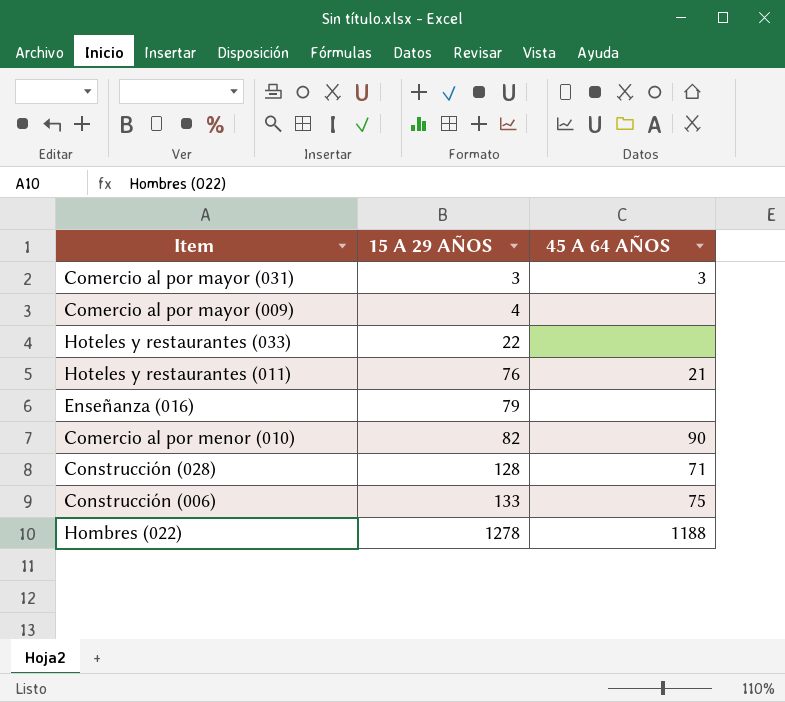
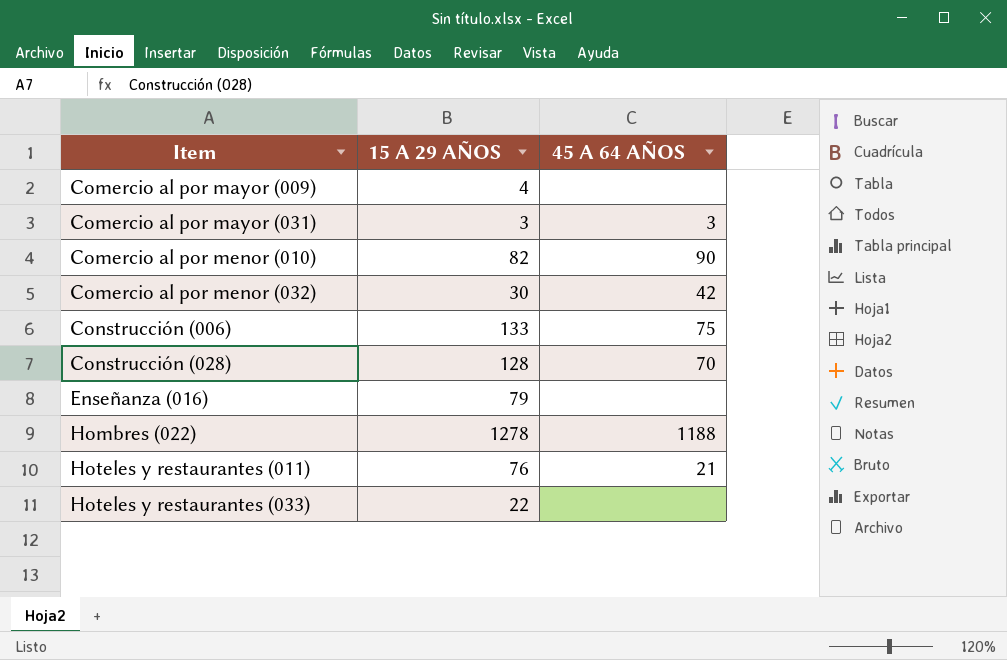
row order: 15 A 29 AÑOS ascending -> Item ascending
row Comercio al por menor (032): none -> 30 | 42
Construcción (028) | 45 A 64 AÑOS: 71 -> 70

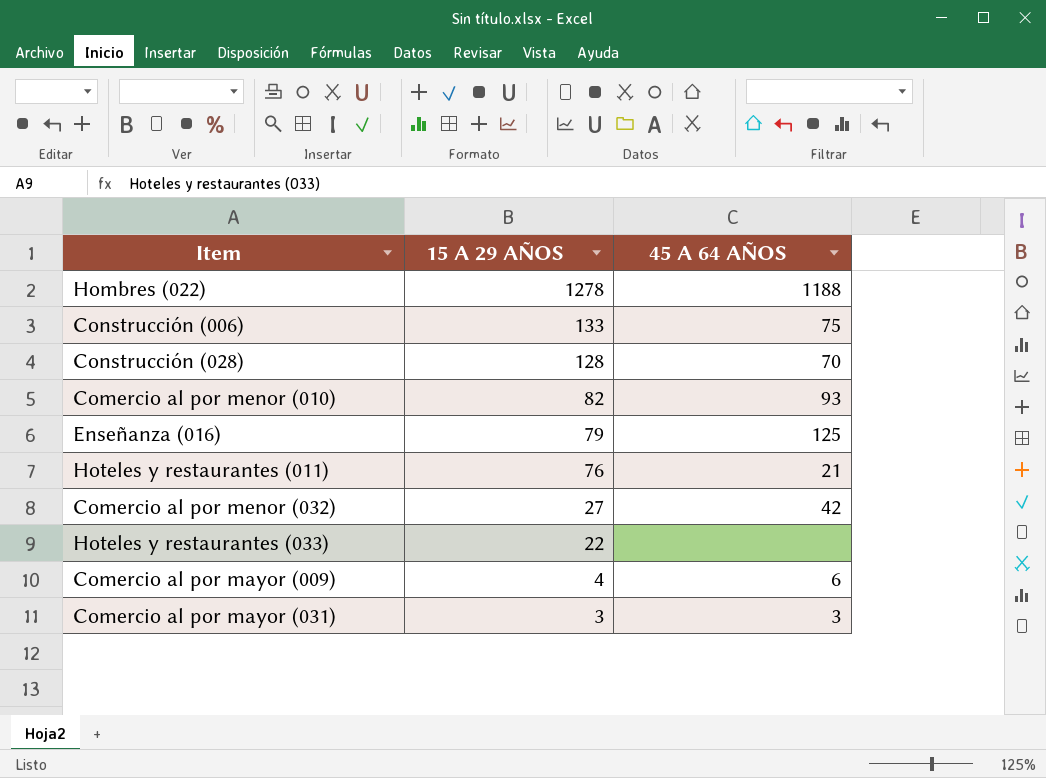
row order: Item ascending -> 15 A 29 AÑOS descending
Comercio al por menor (010) | 45 A 64 AÑOS: 90 -> 93
Enseñanza (016) | 45 A 64 AÑOS: none -> 125
Comercio al por menor (032) | 15 A 29 AÑOS: 30 -> 27
Comercio al por mayor (009) | 45 A 64 AÑOS: none -> 6

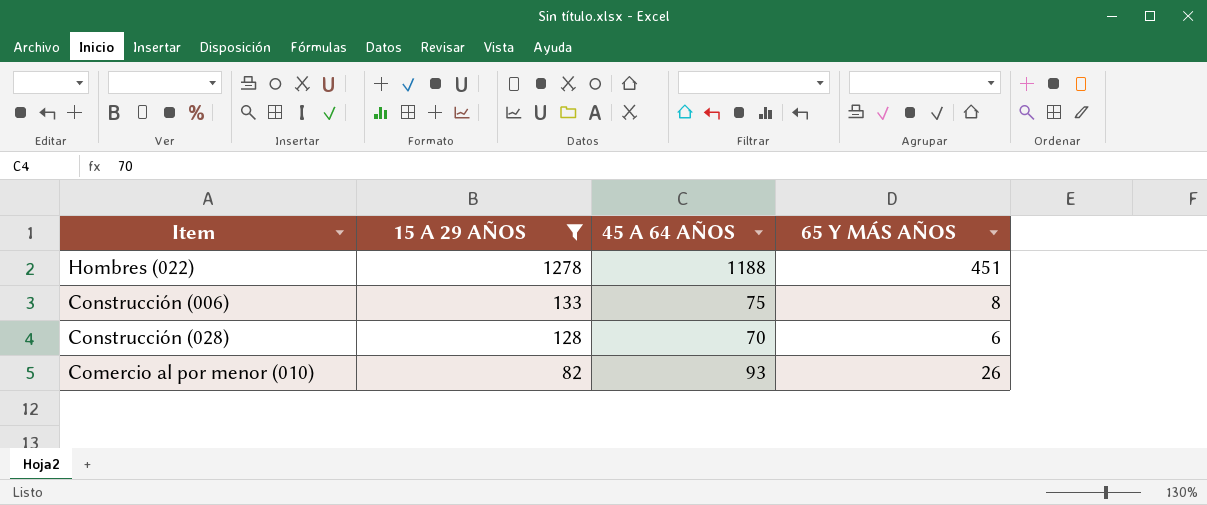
filter: none -> 15 A 29 AÑOS >= 82
column 65 Y MÁS AÑOS | position: none -> 4

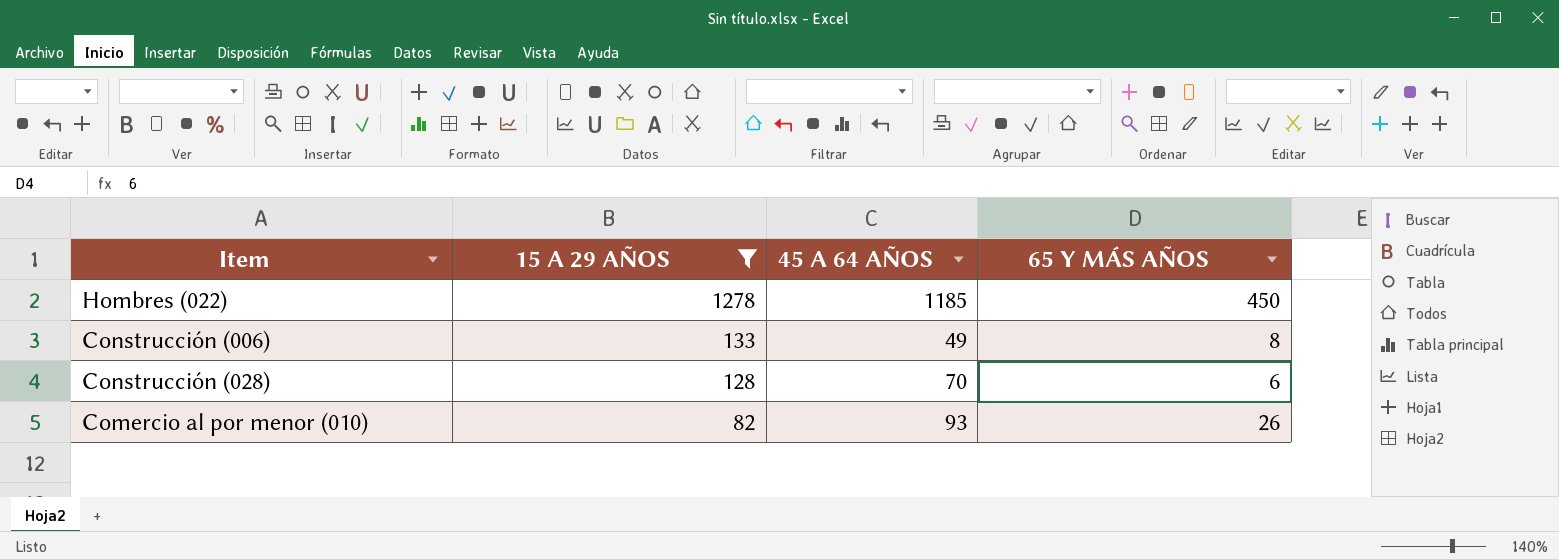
Hombres (022) | 45 A 64 AÑOS: 1188 -> 1185
Hombres (022) | 65 Y MÁS AÑOS: 451 -> 450
Construcción (006) | 45 A 64 AÑOS: 75 -> 49

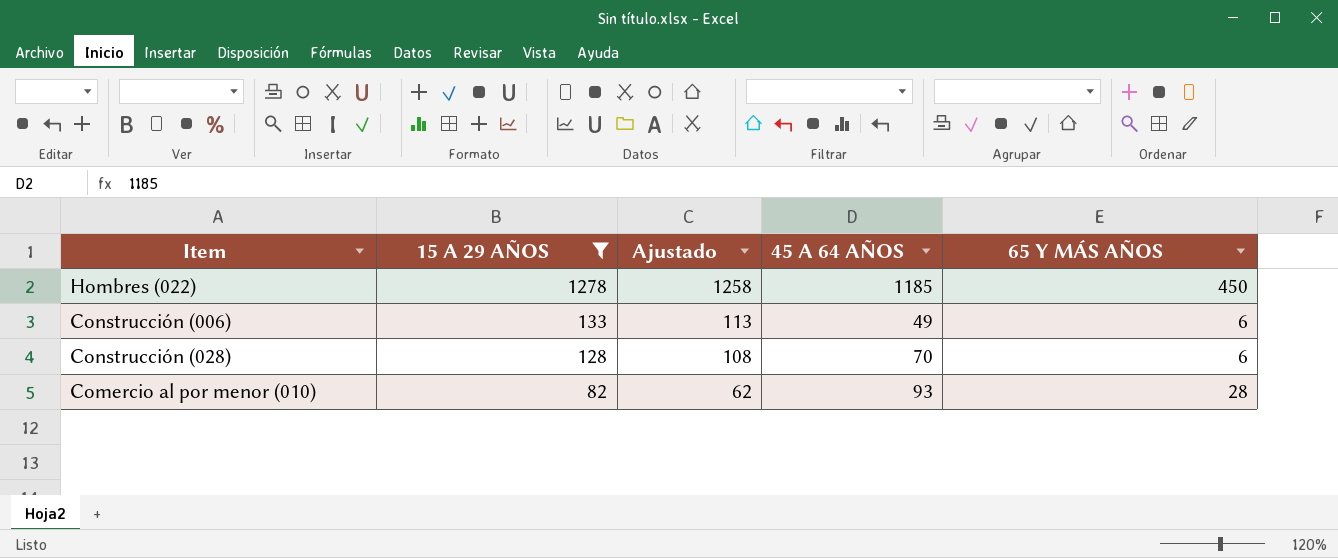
column Ajustado | formula: none -> [15 A 29 AÑOS] - 20
Construcción (006) | 65 Y MÁS AÑOS: 8 -> 6
Comercio al por menor (010) | 65 Y MÁS AÑOS: 26 -> 28

